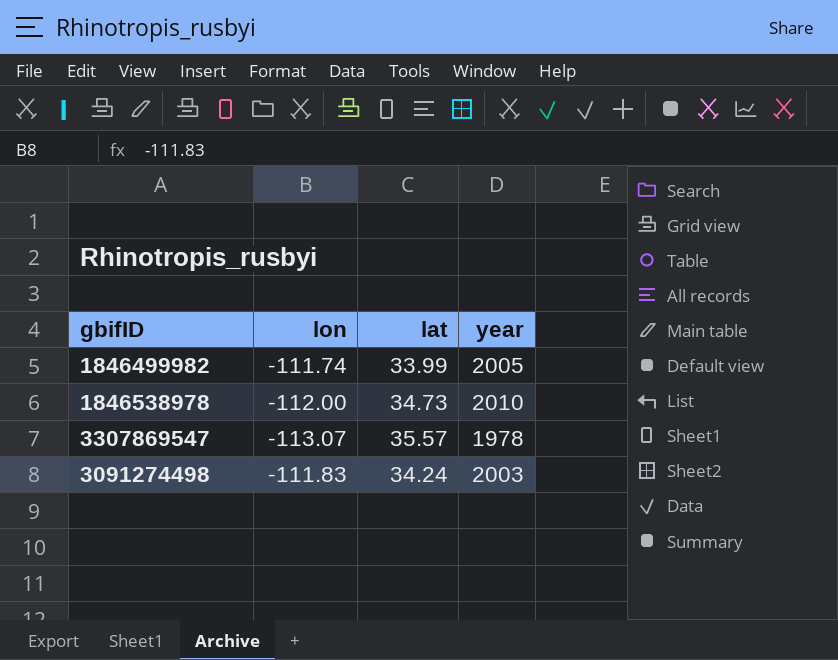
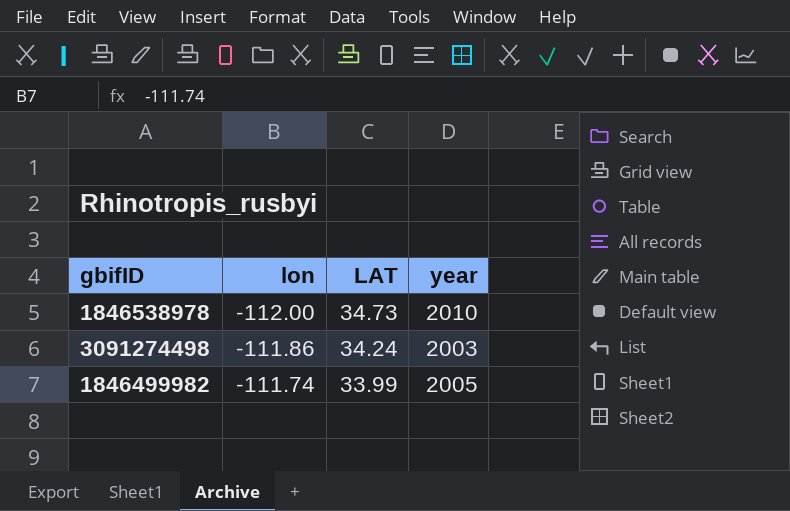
row order: none -> lon ascending
column name: lat -> LAT
row 3307869547: -113.07 | 35.57 | 1978 -> none
3091274498 | lon: -111.83 -> -111.86

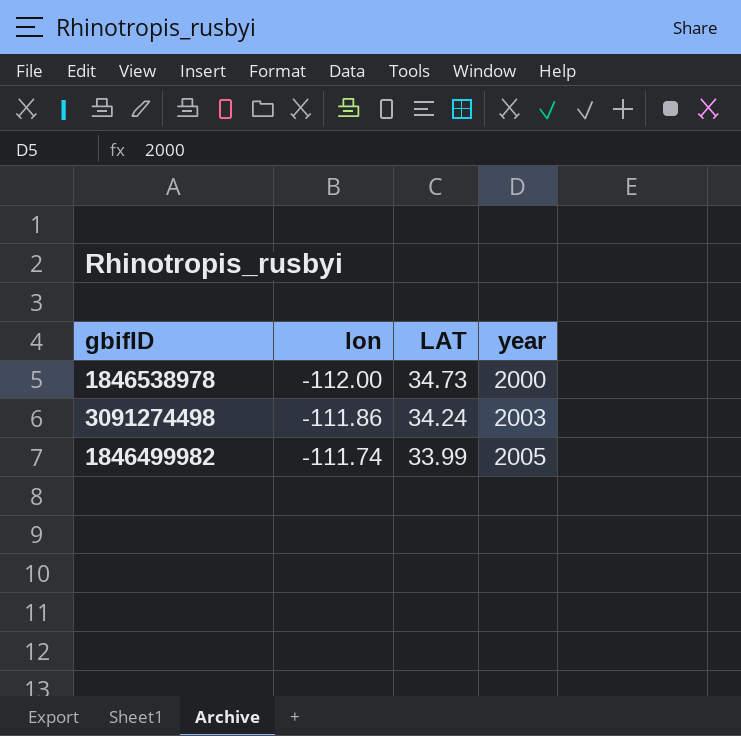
1846538978 | year: 2010 -> 2000

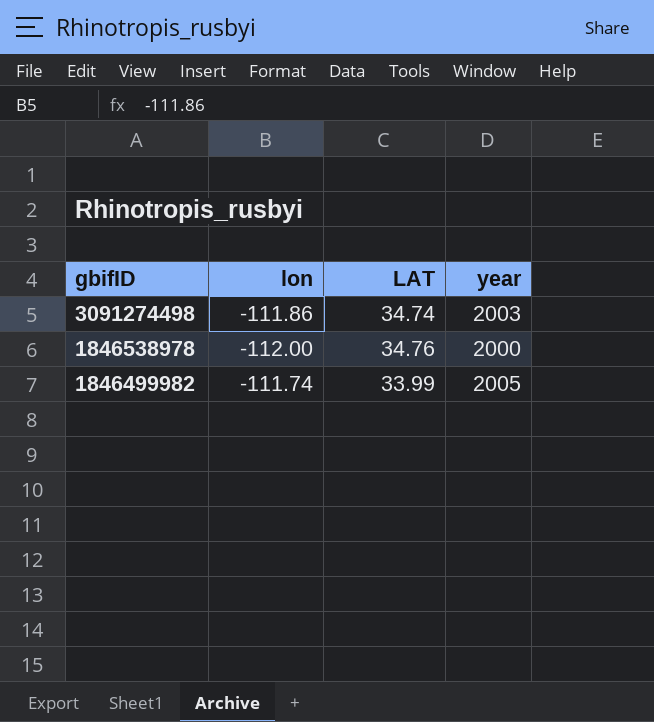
row order: lon ascending -> gbifID descending
3091274498 | LAT: 34.24 -> 34.74
1846538978 | LAT: 34.73 -> 34.76

